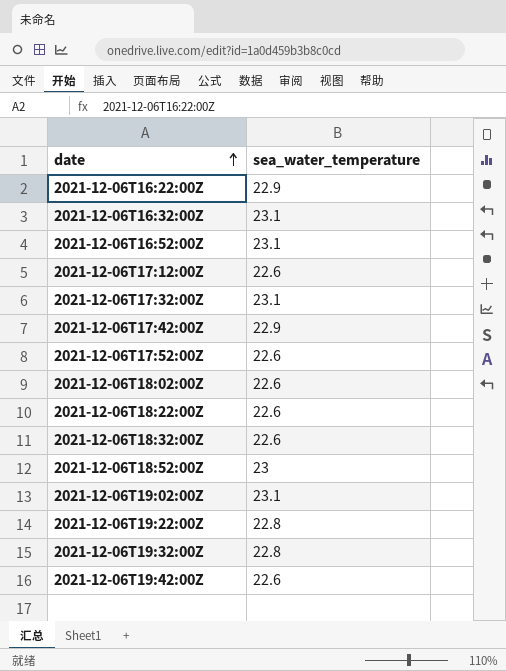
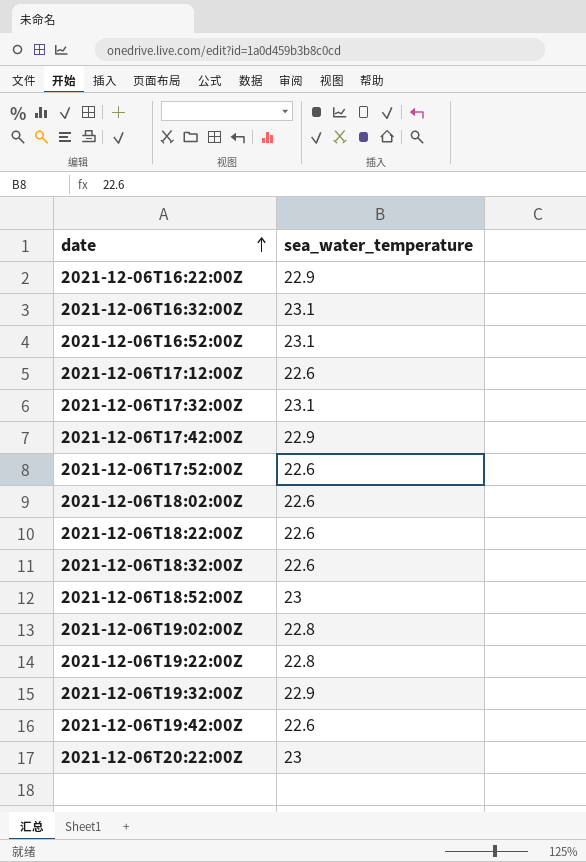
2021-12-06T19:02:00Z | sea_water_temperature: 23.1 -> 22.8
2021-12-06T19:32:00Z | sea_water_temperature: 22.8 -> 22.9
row 2021-12-06T20:22:00Z: none -> 23

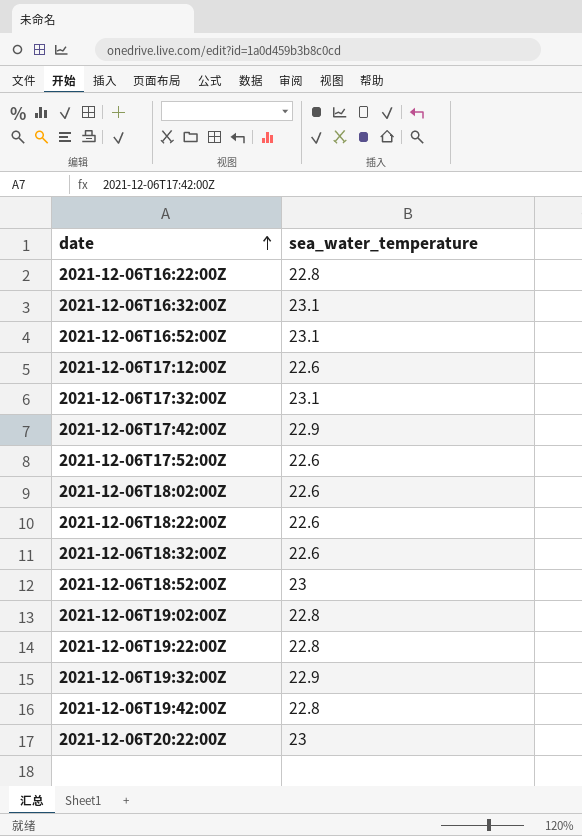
2021-12-06T16:22:00Z | sea_water_temperature: 22.9 -> 22.8
2021-12-06T19:42:00Z | sea_water_temperature: 22.6 -> 22.8

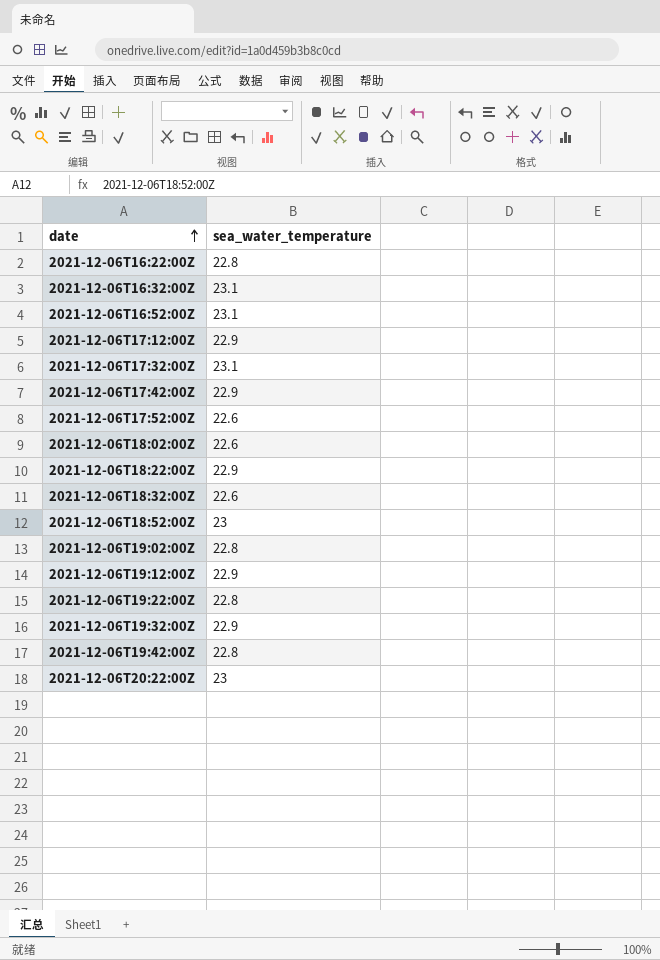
2021-12-06T17:12:00Z | sea_water_temperature: 22.6 -> 22.9
2021-12-06T18:22:00Z | sea_water_temperature: 22.6 -> 22.9
row 2021-12-06T19:12:00Z: none -> 22.9

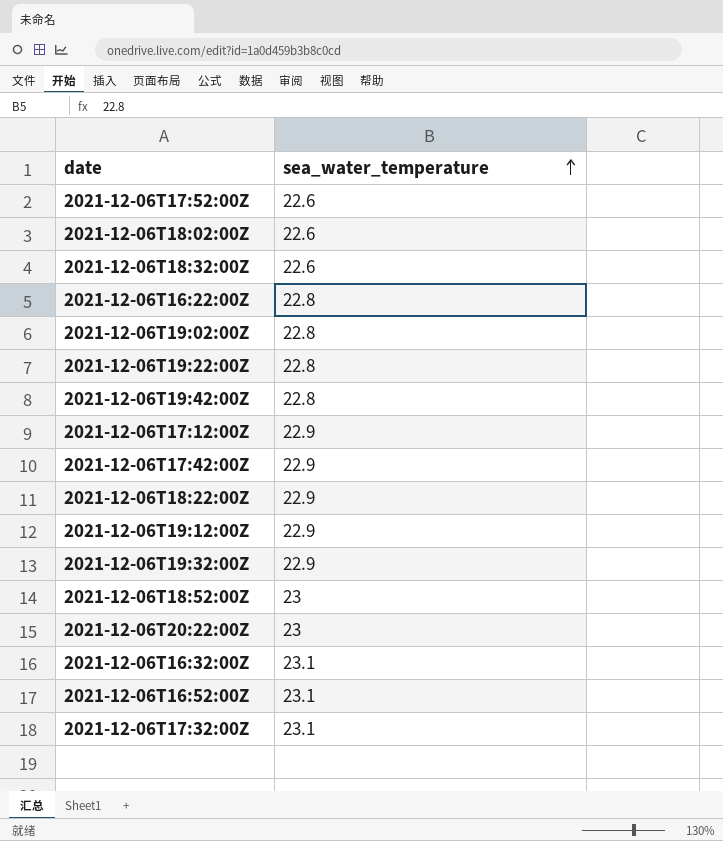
row order: date ascending -> sea_water_temperature ascending

